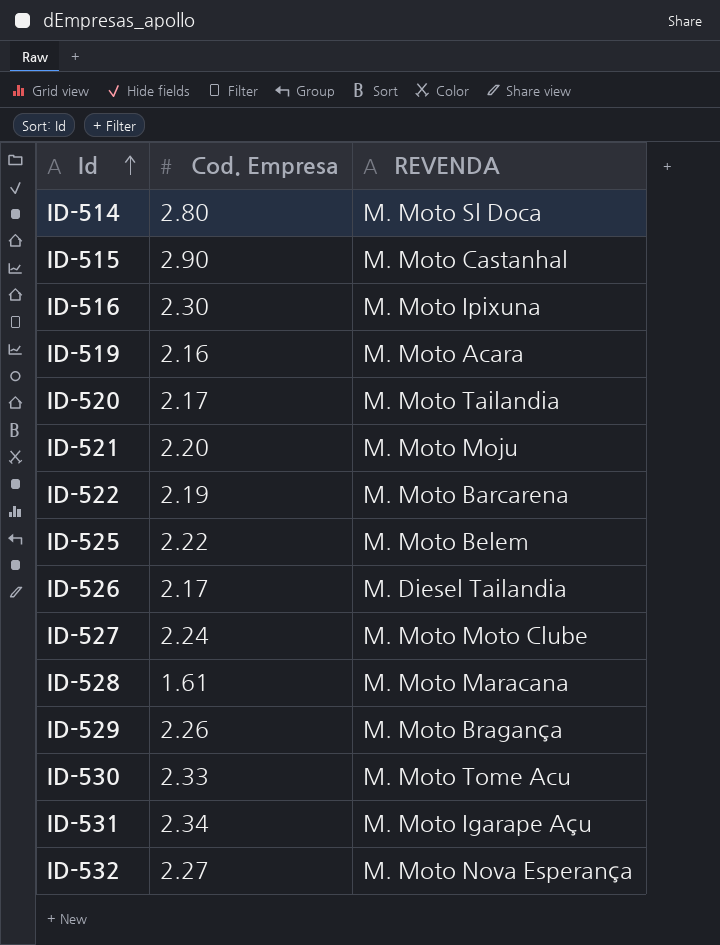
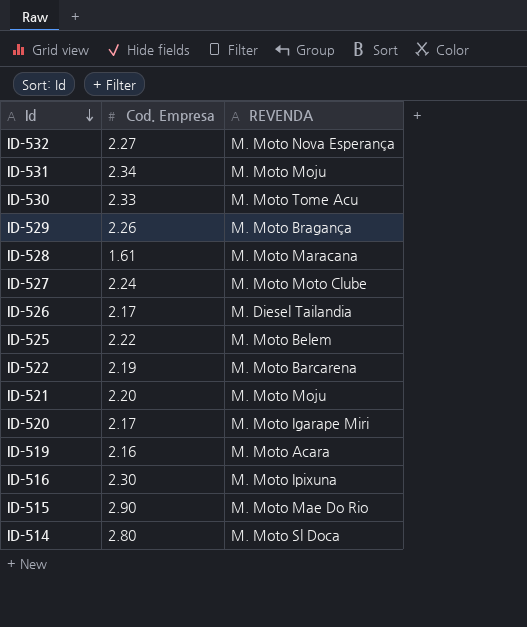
row order: Id ascending -> Id descending
ID-531 | REVENDA: M. Moto Igarape Açu -> M. Moto Moju
ID-520 | REVENDA: M. Moto Tailandia -> M. Moto Igarape Miri
ID-515 | REVENDA: M. Moto Castanhal -> M. Moto Mae Do Rio

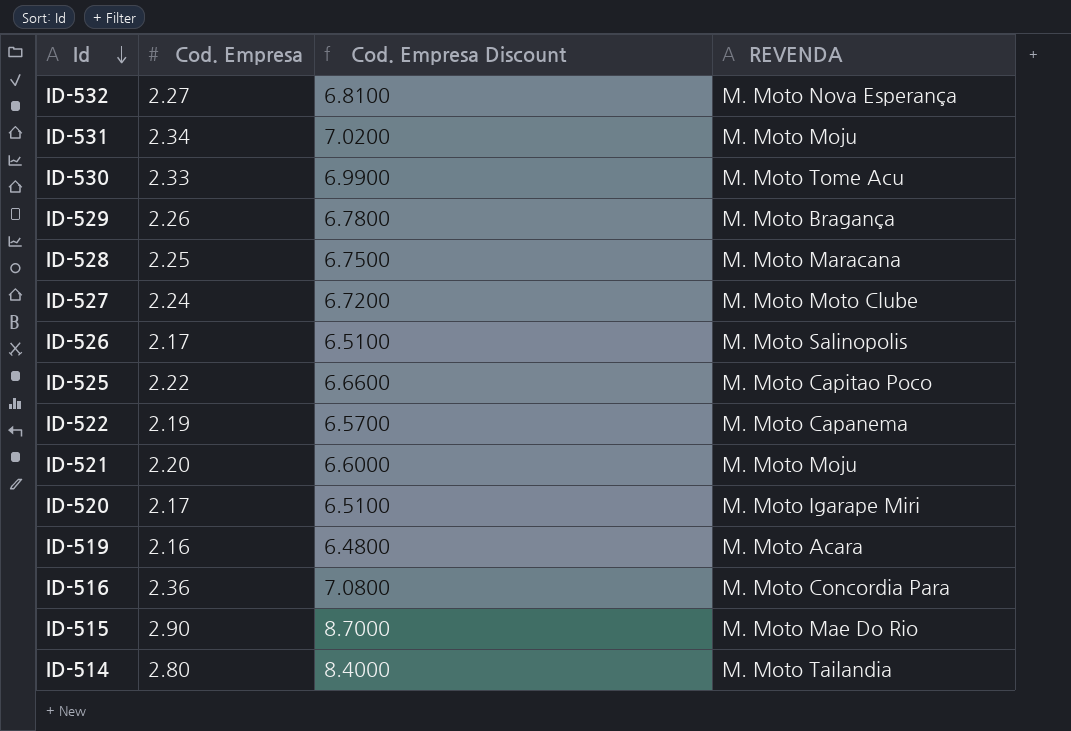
column Cod. Empresa Discount | formula: none -> [Cod. Empresa] * 3
ID-528 | Cod. Empresa: 1.61 -> 2.25
ID-526 | REVENDA: M. Diesel Tailandia -> M. Moto Salinopolis
ID-525 | REVENDA: M. Moto Belem -> M. Moto Capitao Poco
ID-522 | REVENDA: M. Moto Barcarena -> M. Moto Capanema
ID-516 | Cod. Empresa: 2.30 -> 2.36
ID-516 | REVENDA: M. Moto Ipixuna -> M. Moto Concordia Para
ID-514 | REVENDA: M. Moto Sl Doca -> M. Moto Tailandia

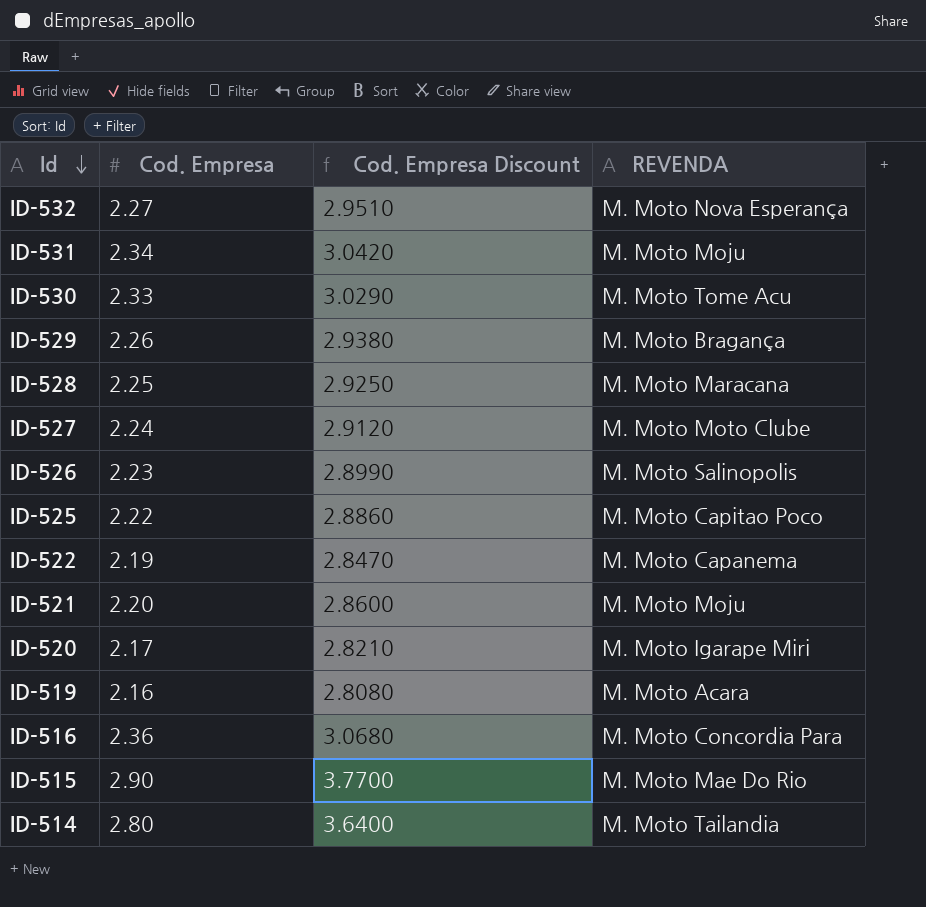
column Cod. Empresa Discount | formula: [Cod. Empresa] * 3 -> [Cod. Empresa] * 1.3
ID-526 | Cod. Empresa: 2.17 -> 2.23

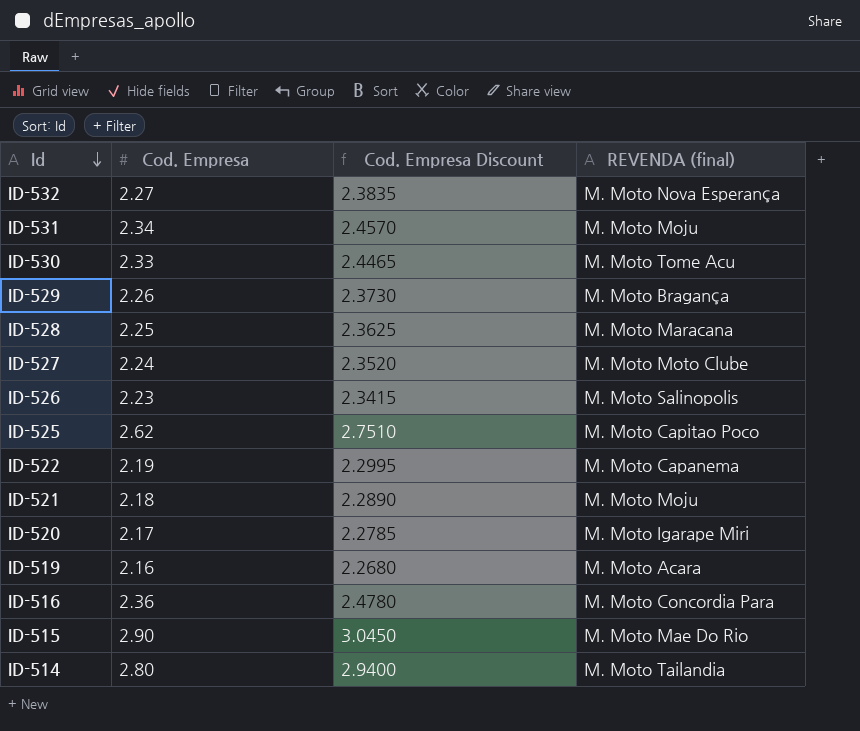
column Cod. Empresa Discount | formula: [Cod. Empresa] * 1.3 -> [Cod. Empresa] * 1.05
column name: REVENDA -> REVENDA (final)
ID-525 | Cod. Empresa: 2.22 -> 2.62
ID-521 | Cod. Empresa: 2.20 -> 2.18

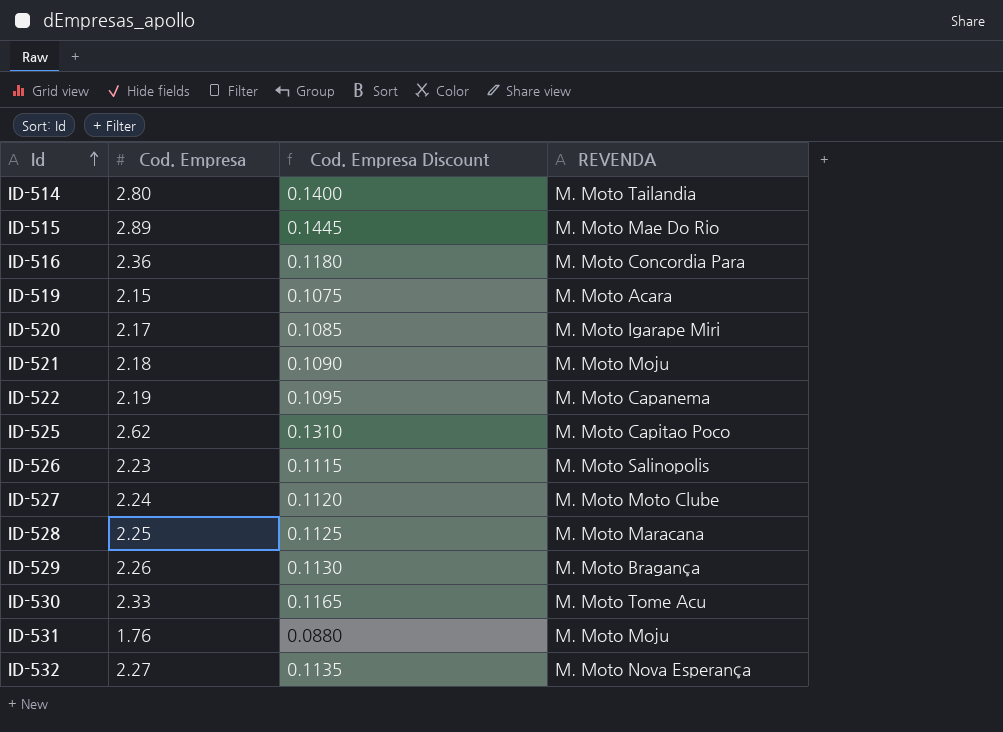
row order: Id descending -> Id ascending
column Cod. Empresa Discount | formula: [Cod. Empresa] * 1.05 -> [Cod. Empresa] * 0.05
column name: REVENDA (final) -> REVENDA
ID-515 | Cod. Empresa: 2.90 -> 2.89
ID-519 | Cod. Empresa: 2.16 -> 2.15
ID-531 | Cod. Empresa: 2.34 -> 1.76

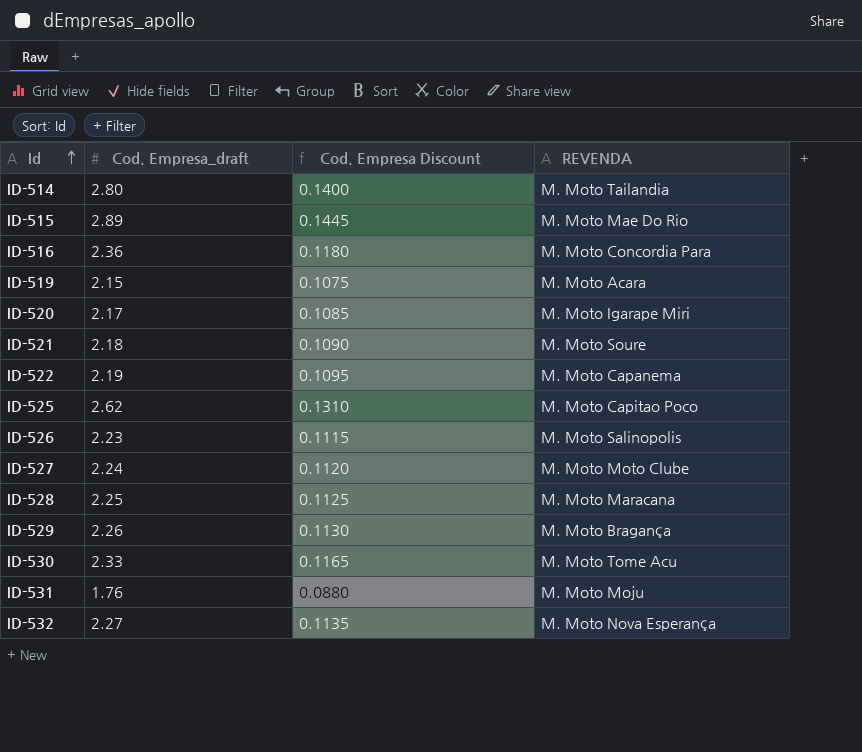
column name: Cod. Empresa -> Cod. Empresa_draft
ID-521 | REVENDA: M. Moto Moju -> M. Moto Soure

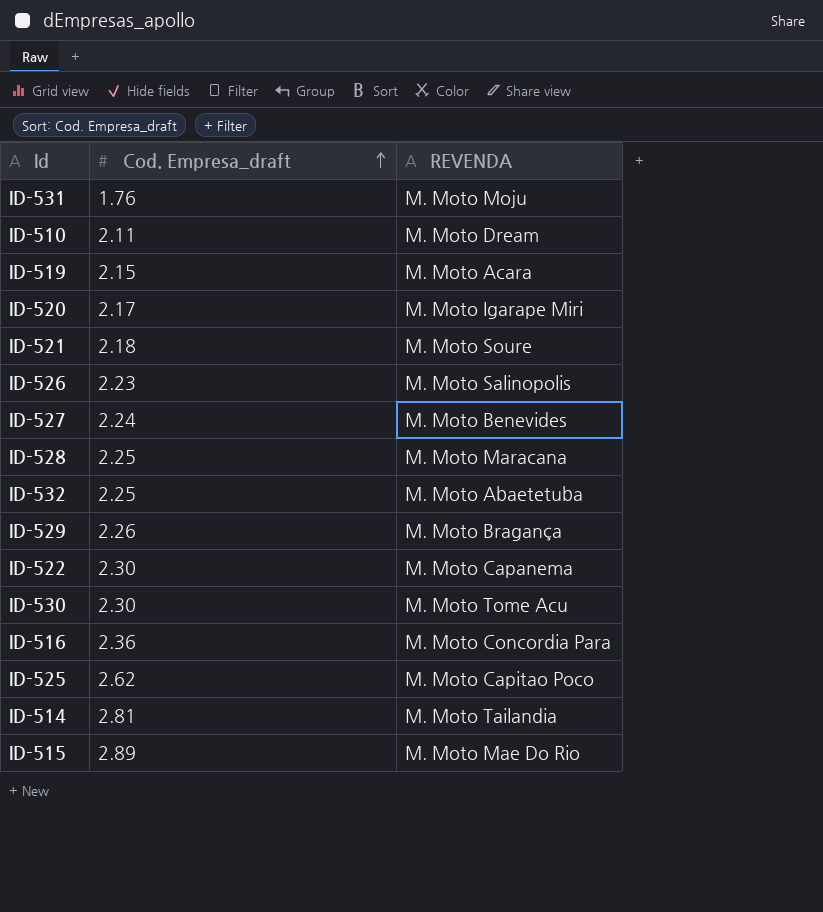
row order: Id ascending -> Cod. Empresa_draft ascending
column Cod. Empresa Discount | formula: [Cod. Empresa_draft] * 0.05 -> none
row ID-510: none -> 2.11 | M. Moto Dream
ID-527 | REVENDA: M. Moto Moto Clube -> M. Moto Benevides
ID-532 | Cod. Empresa_draft: 2.27 -> 2.25
ID-532 | REVENDA: M. Moto Nova Esperança -> M. Moto Abaetetuba
ID-522 | Cod. Empresa_draft: 2.19 -> 2.30
ID-530 | Cod. Empresa_draft: 2.33 -> 2.30
ID-514 | Cod. Empresa_draft: 2.80 -> 2.81

